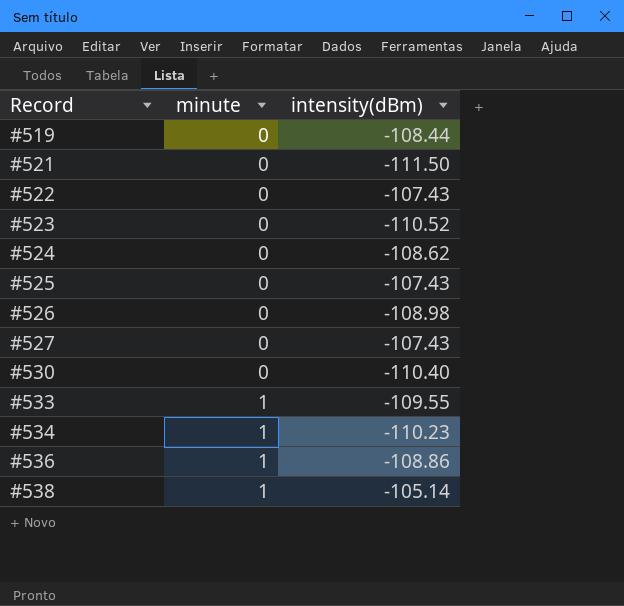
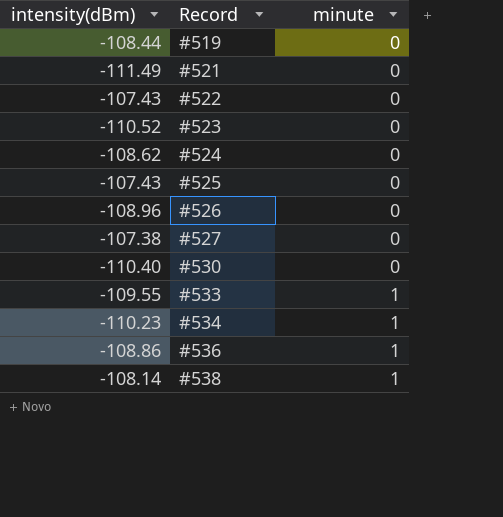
column intensity(dBm) | position: 3 -> 1
#521 | intensity(dBm): -111.50 -> -111.49
#526 | intensity(dBm): -108.98 -> -108.96
#527 | intensity(dBm): -107.43 -> -107.38
#538 | intensity(dBm): -105.14 -> -108.14

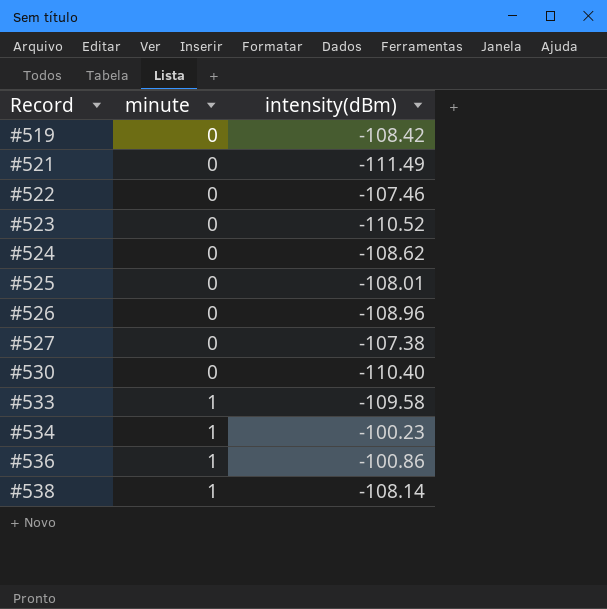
column intensity(dBm) | position: 1 -> 3
#519 | intensity(dBm): -108.44 -> -108.42
#522 | intensity(dBm): -107.43 -> -107.46
#525 | intensity(dBm): -107.43 -> -108.01
#533 | intensity(dBm): -109.55 -> -109.58
#534 | intensity(dBm): -110.23 -> -100.23
#536 | intensity(dBm): -108.86 -> -100.86

